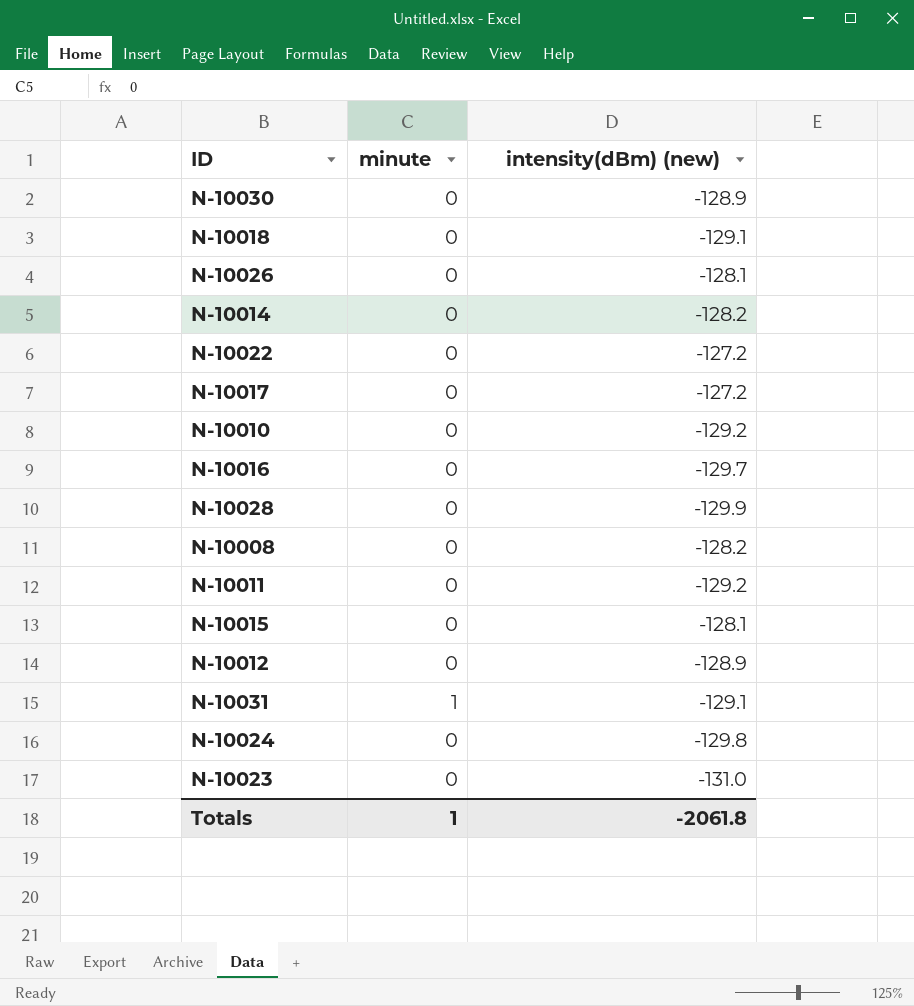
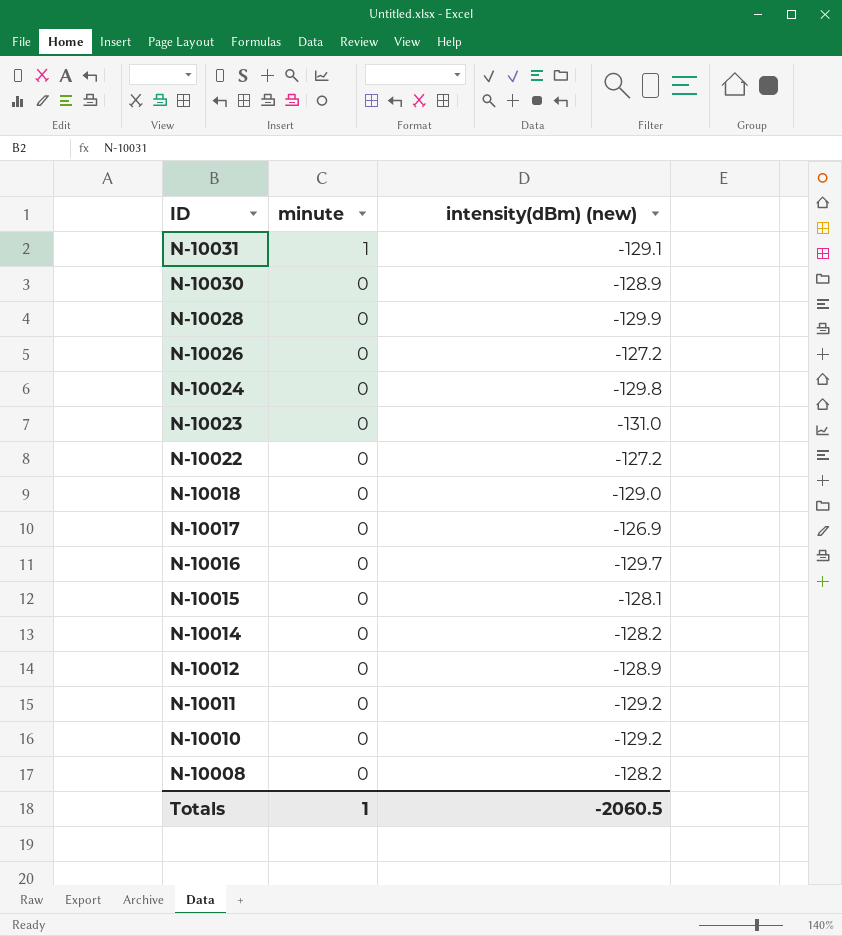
row order: none -> ID descending
N-10026 | intensity(dBm) (new): -128.1 -> -127.2
N-10018 | intensity(dBm) (new): -129.1 -> -129.0
N-10017 | intensity(dBm) (new): -127.2 -> -126.9
Totals | intensity(dBm) (new): -2061.8 -> -2060.5

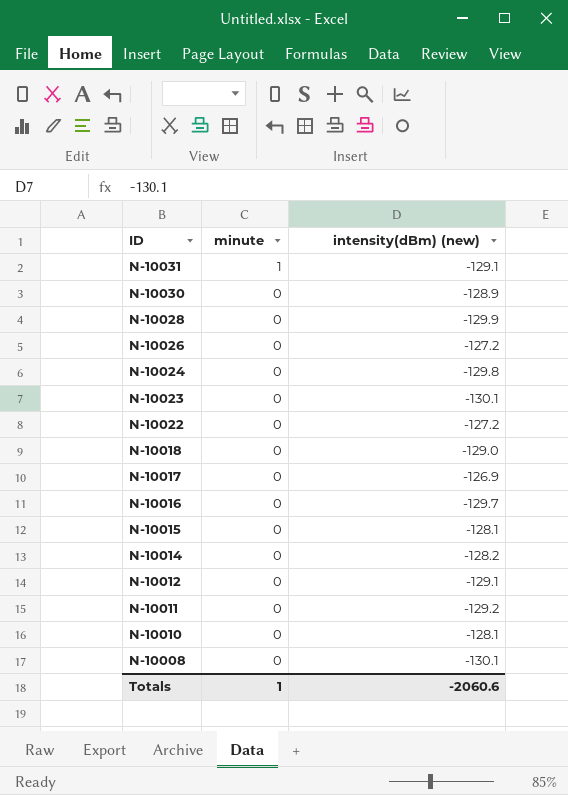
N-10023 | intensity(dBm) (new): -131.0 -> -130.1
N-10012 | intensity(dBm) (new): -128.9 -> -129.1
N-10010 | intensity(dBm) (new): -129.2 -> -128.1
N-10008 | intensity(dBm) (new): -128.2 -> -130.1
Totals | intensity(dBm) (new): -2060.5 -> -2060.6

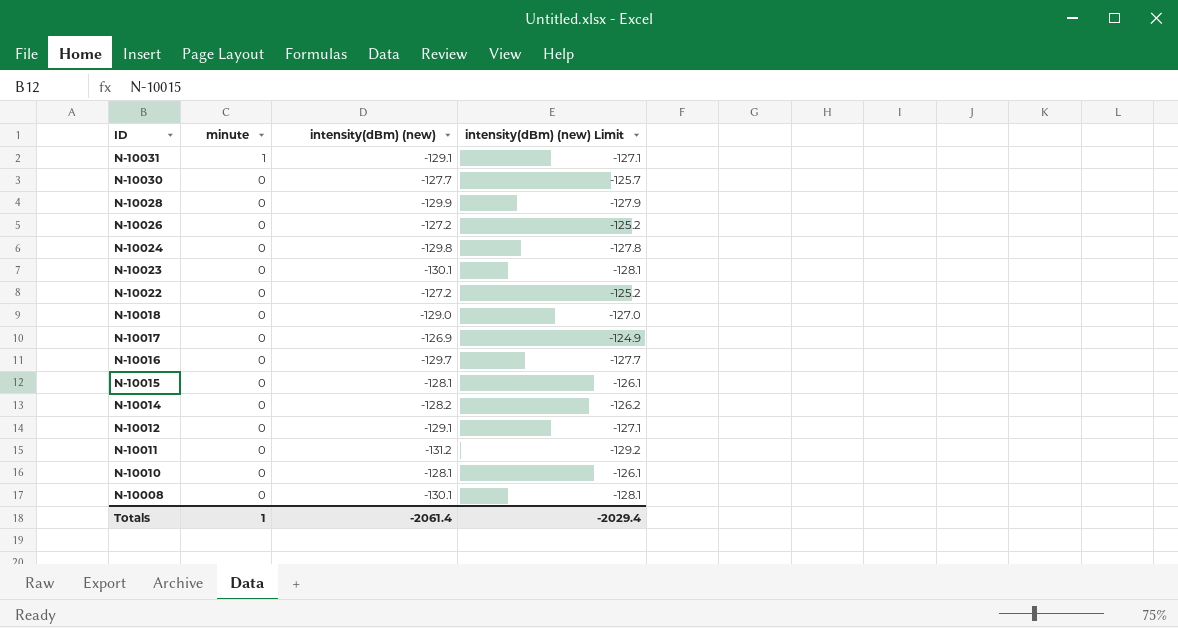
column intensity(dBm) (new) Limit | formula: none -> [intensity(dBm) (new)] + 2
N-10030 | intensity(dBm) (new): -128.9 -> -127.7
N-10011 | intensity(dBm) (new): -129.2 -> -131.2
Totals | intensity(dBm) (new): -2060.6 -> -2061.4

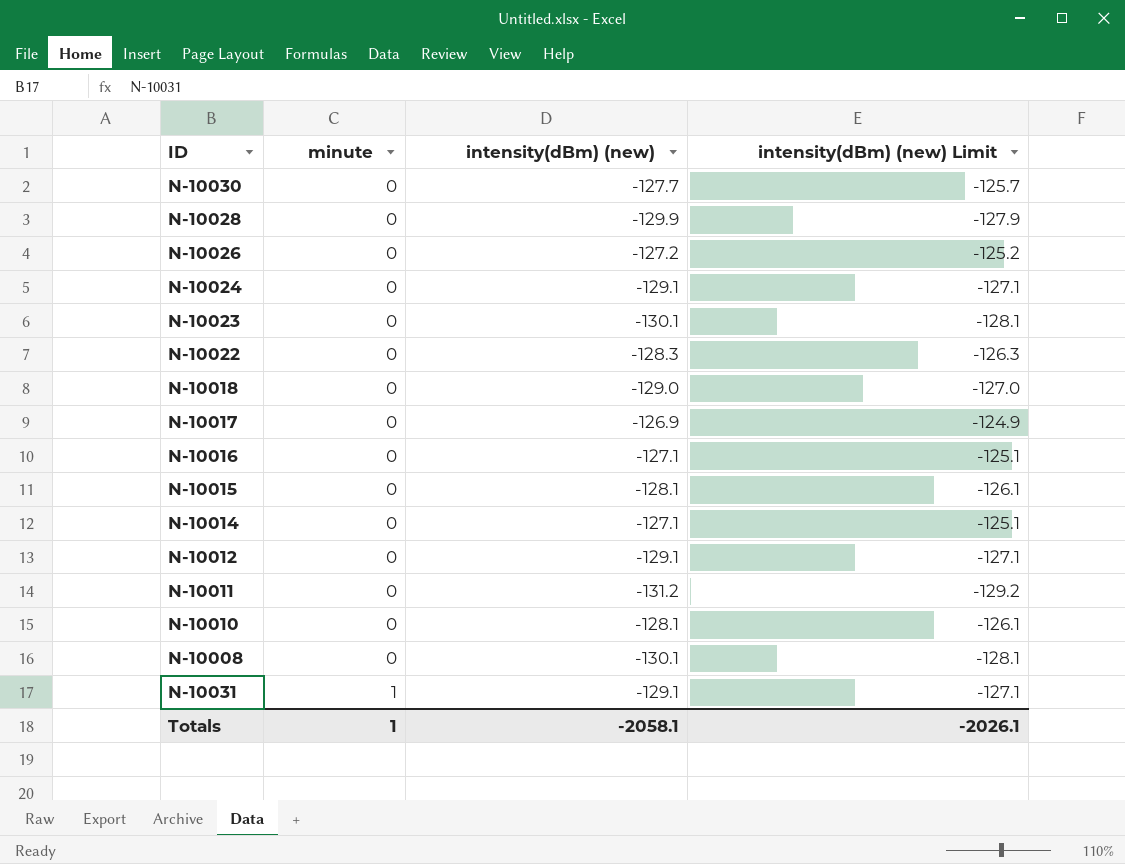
row order: ID descending -> minute ascending
N-10024 | intensity(dBm) (new): -129.8 -> -129.1
N-10024 | intensity(dBm) (new) Limit: -127.8 -> -127.1
N-10022 | intensity(dBm) (new): -127.2 -> -128.3
N-10022 | intensity(dBm) (new) Limit: -125.2 -> -126.3
N-10016 | intensity(dBm) (new): -129.7 -> -127.1
N-10016 | intensity(dBm) (new) Limit: -127.7 -> -125.1
N-10014 | intensity(dBm) (new): -128.2 -> -127.1
N-10014 | intensity(dBm) (new) Limit: -126.2 -> -125.1
Totals | intensity(dBm) (new): -2061.4 -> -2058.1
Totals | intensity(dBm) (new) Limit: -2029.4 -> -2026.1

